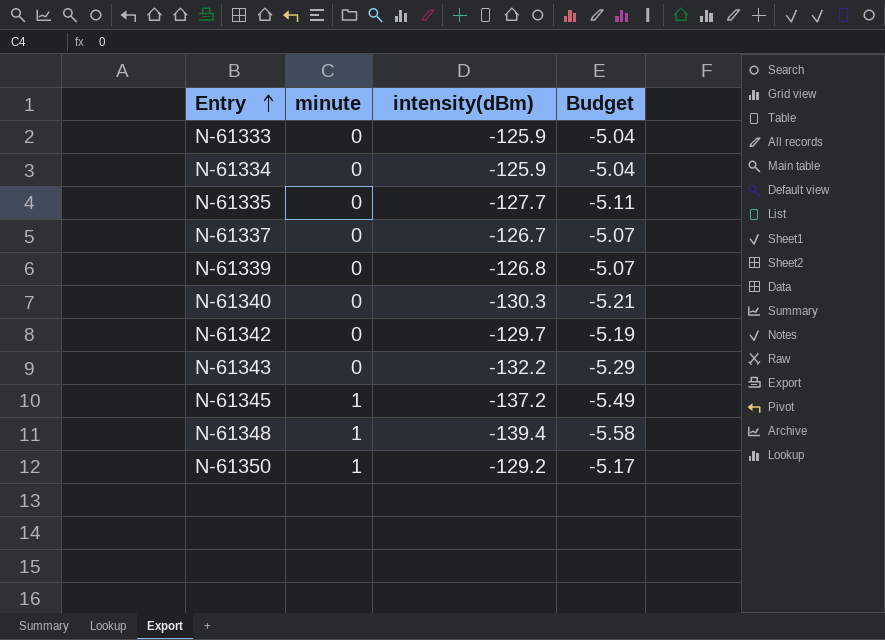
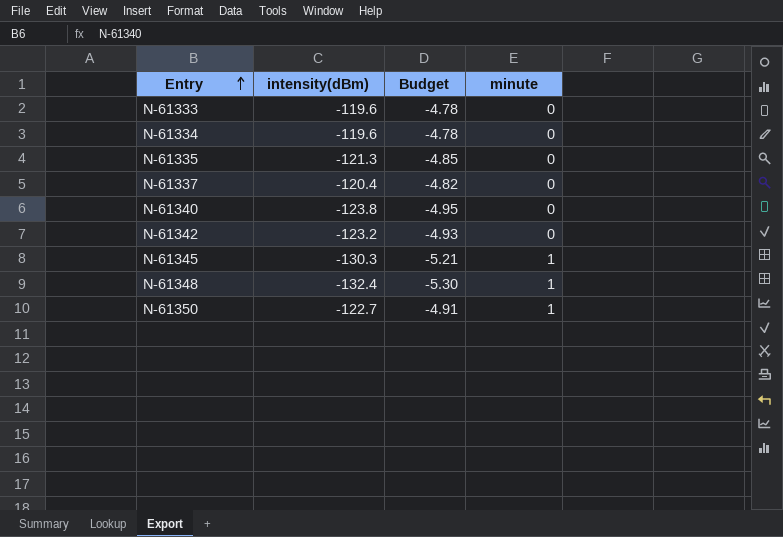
column minute | position: 2 -> 4
row N-61339: 0 | -126.8 | -5.07 -> none
row N-61343: 0 | -132.2 | -5.29 -> none
N-61333 | intensity(dBm): -125.9 -> -119.6
N-61333 | Budget: -5.04 -> -4.78
N-61334 | intensity(dBm): -125.9 -> -119.6
N-61334 | Budget: -5.04 -> -4.78
N-61335 | intensity(dBm): -127.7 -> -121.3
N-61335 | Budget: -5.11 -> -4.85
N-61337 | intensity(dBm): -126.7 -> -120.4
N-61337 | Budget: -5.07 -> -4.82
N-61340 | intensity(dBm): -130.3 -> -123.8
N-61340 | Budget: -5.21 -> -4.95
N-61342 | intensity(dBm): -129.7 -> -123.2
N-61342 | Budget: -5.19 -> -4.93
N-61345 | intensity(dBm): -137.2 -> -130.3
N-61345 | Budget: -5.49 -> -5.21
N-61348 | intensity(dBm): -139.4 -> -132.4
N-61348 | Budget: -5.58 -> -5.30
N-61350 | intensity(dBm): -129.2 -> -122.7
N-61350 | Budget: -5.17 -> -4.91

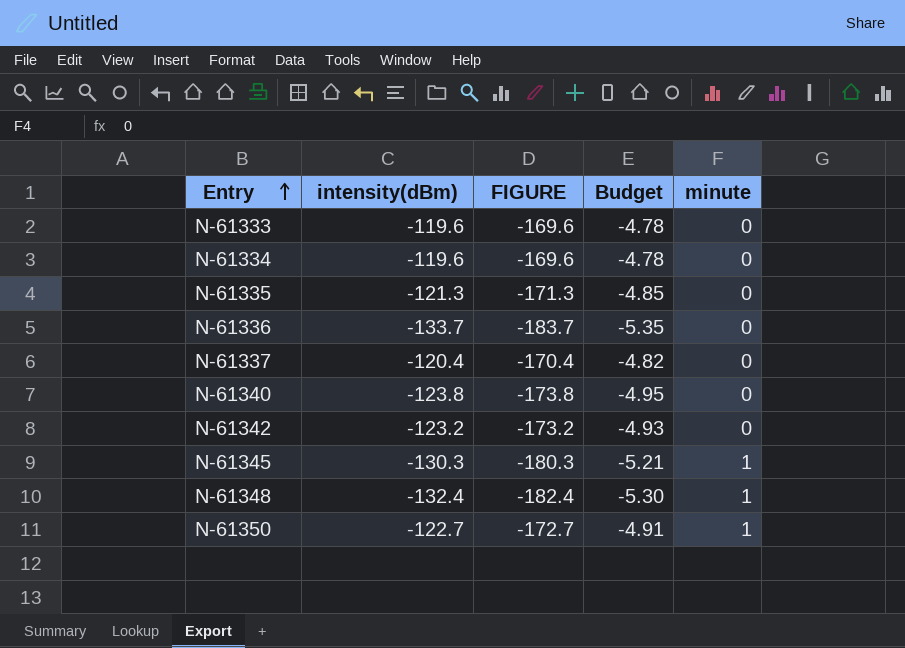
column FIGURE | formula: none -> [intensity(dBm)] - 50
row N-61336: none -> -133.7 | -183.7 | -5.35 | 0

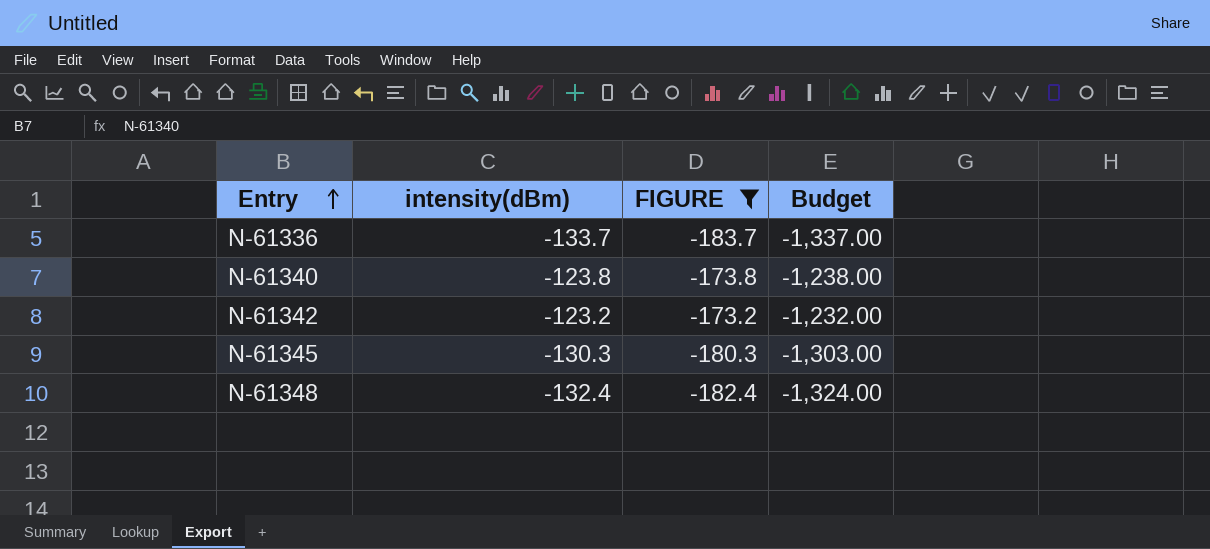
filter: none -> FIGURE <= -173.2
column minute | position: 5 -> none
column Budget | formula: [intensity(dBm)] * 0.04 -> [intensity(dBm)] * 10

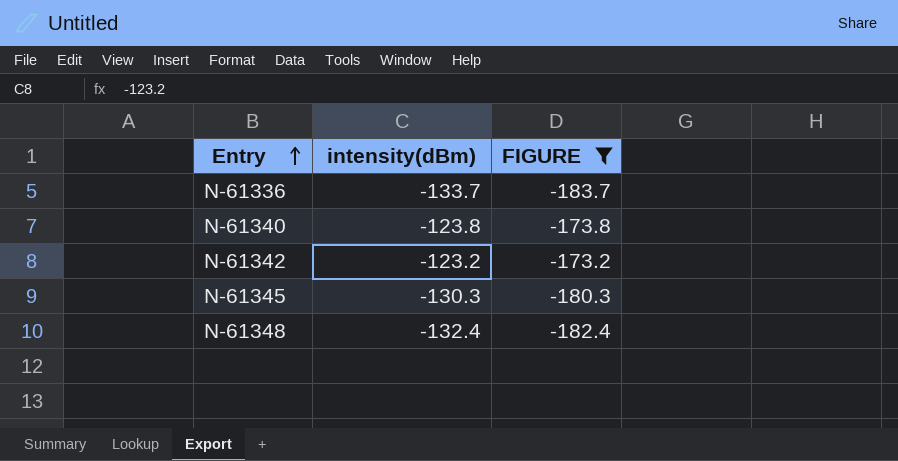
column Budget | formula: [intensity(dBm)] * 10 -> none

